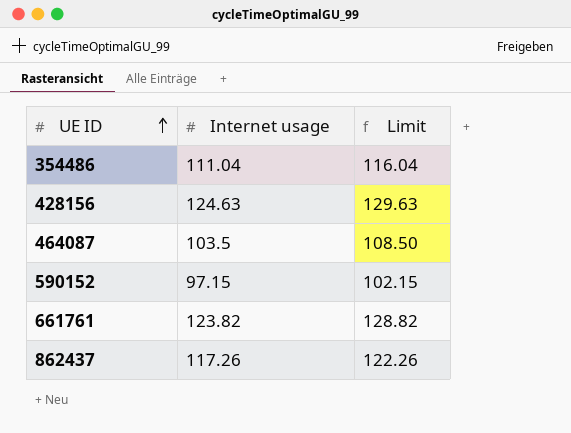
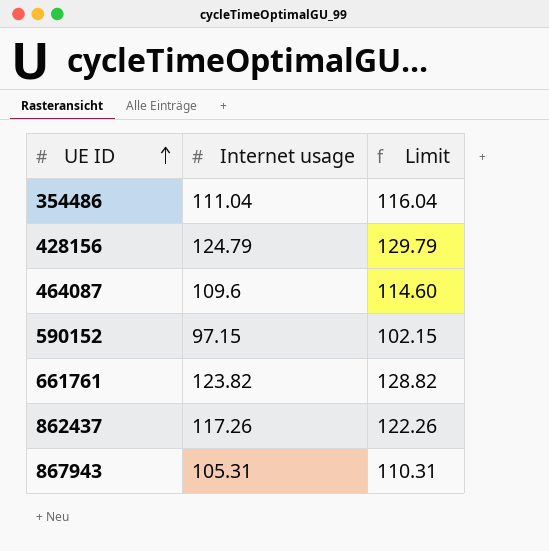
428156 | Internet usage: 124.63 -> 124.79
428156 | Limit: 129.63 -> 129.79
464087 | Internet usage: 103.5 -> 109.6
464087 | Limit: 108.50 -> 114.60
row 867943: none -> 105.31 | 110.31

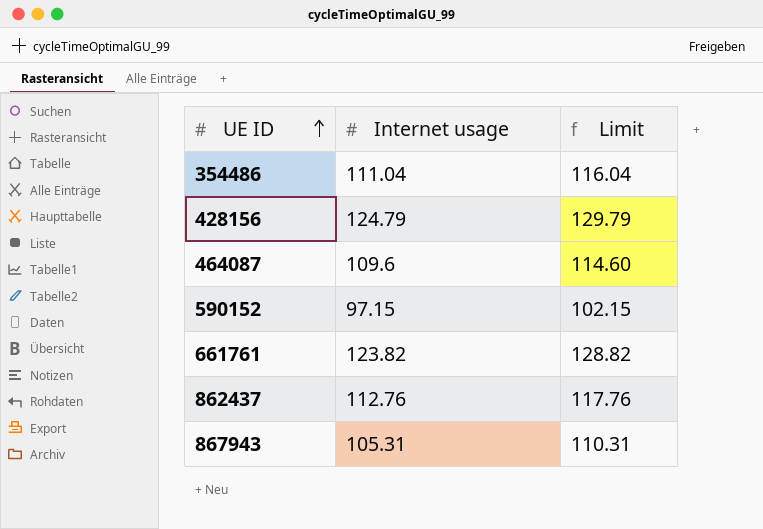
862437 | Internet usage: 117.26 -> 112.76
862437 | Limit: 122.26 -> 117.76

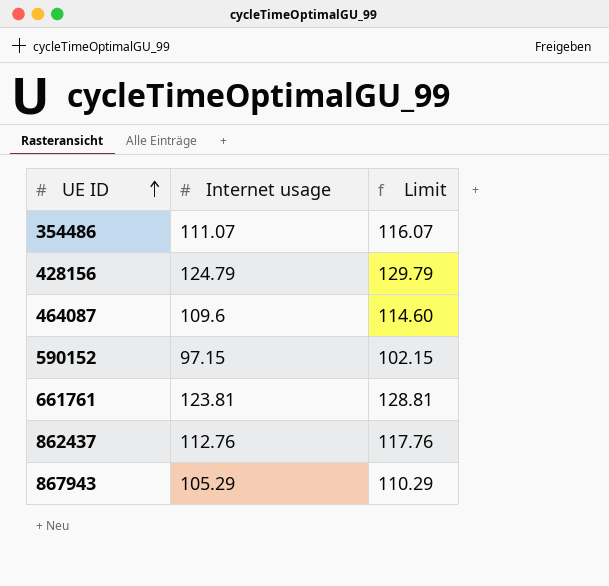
354486 | Internet usage: 111.04 -> 111.07
354486 | Limit: 116.04 -> 116.07
661761 | Internet usage: 123.82 -> 123.81
661761 | Limit: 128.82 -> 128.81
867943 | Internet usage: 105.31 -> 105.29
867943 | Limit: 110.31 -> 110.29

